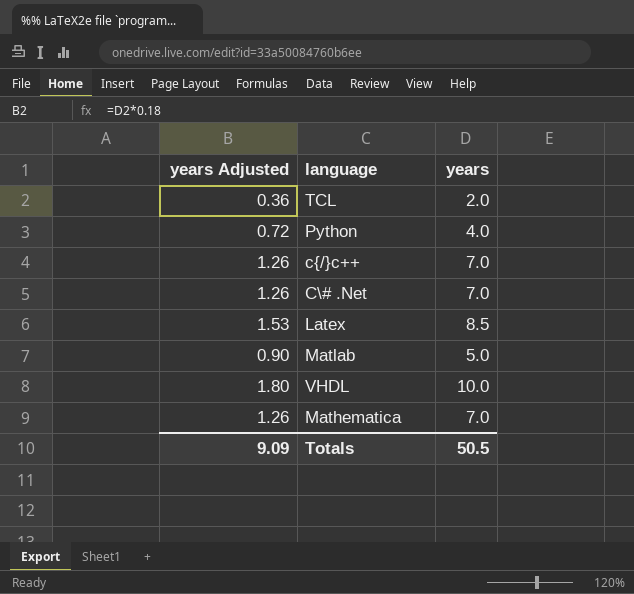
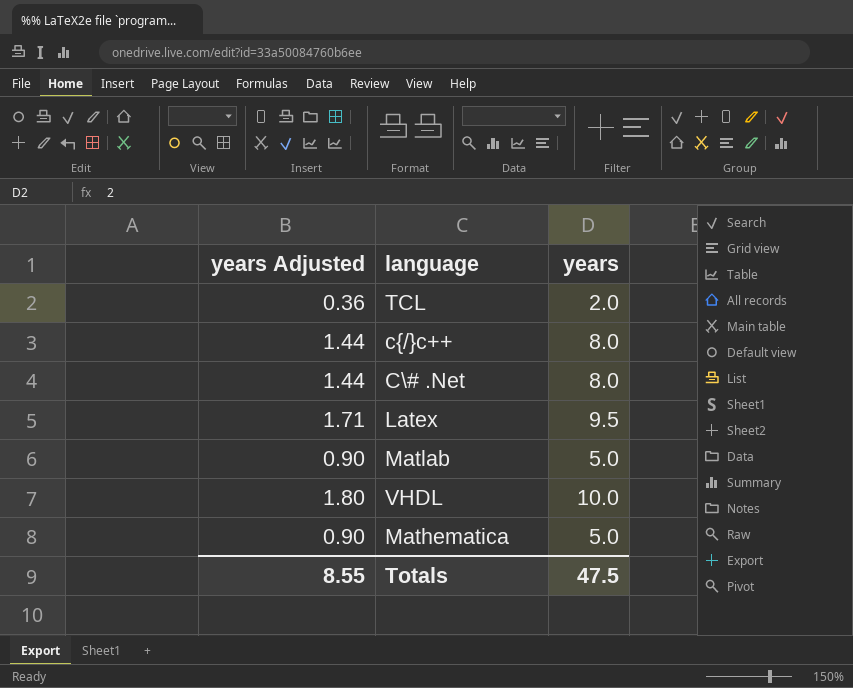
row Python: 0.72 | 4.0 -> none
c{/}c++ | years Adjusted: 1.26 -> 1.44
c{/}c++ | years: 7.0 -> 8.0
C\# .Net | years Adjusted: 1.26 -> 1.44
C\# .Net | years: 7.0 -> 8.0
Latex | years Adjusted: 1.53 -> 1.71
Latex | years: 8.5 -> 9.5
Mathematica | years Adjusted: 1.26 -> 0.90
Mathematica | years: 7.0 -> 5.0
Totals | years Adjusted: 9.09 -> 8.55
Totals | years: 50.5 -> 47.5

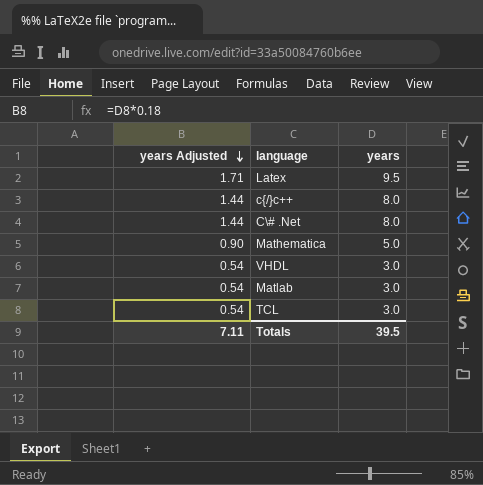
row order: none -> years Adjusted descending
VHDL | years Adjusted: 1.80 -> 0.54
VHDL | years: 10.0 -> 3.0
Matlab | years Adjusted: 0.90 -> 0.54
Matlab | years: 5.0 -> 3.0
TCL | years Adjusted: 0.36 -> 0.54
TCL | years: 2.0 -> 3.0
Totals | years Adjusted: 8.55 -> 7.11
Totals | years: 47.5 -> 39.5

